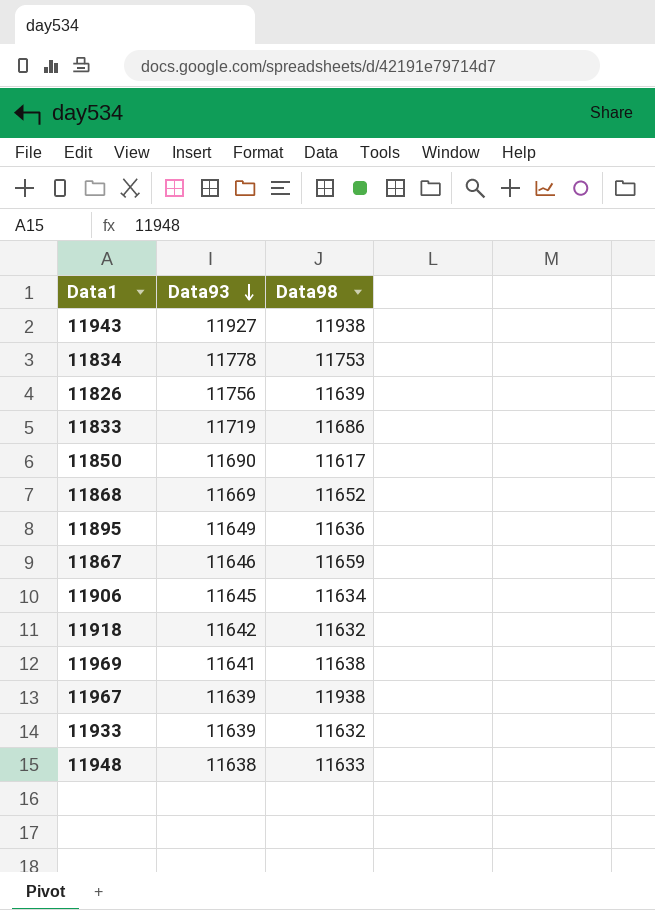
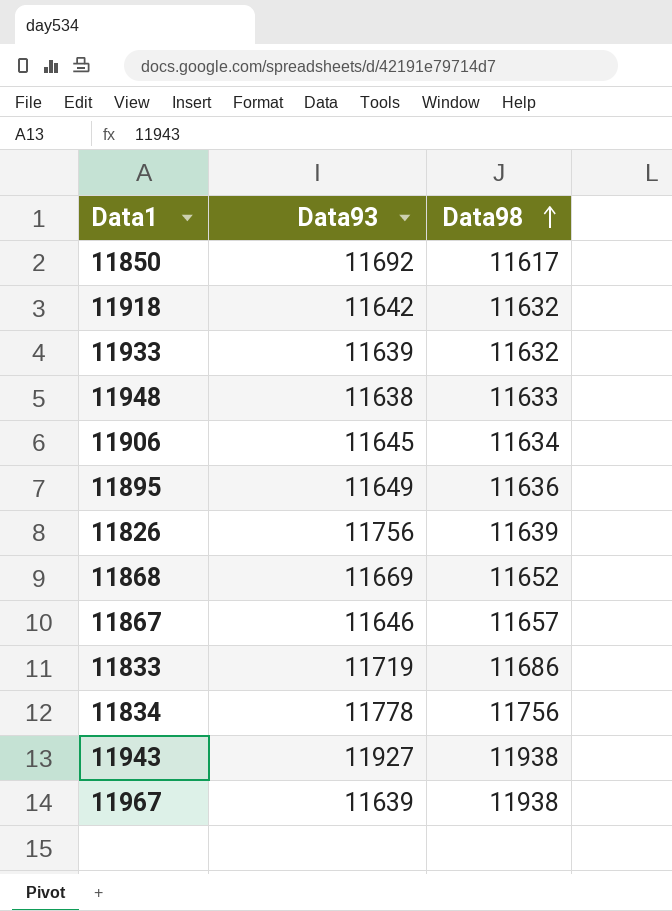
row order: Data93 descending -> Data98 ascending
row 11969: 11641 | 11638 -> none
11850 | Data93: 11690 -> 11692
11867 | Data98: 11659 -> 11657
11834 | Data98: 11753 -> 11756

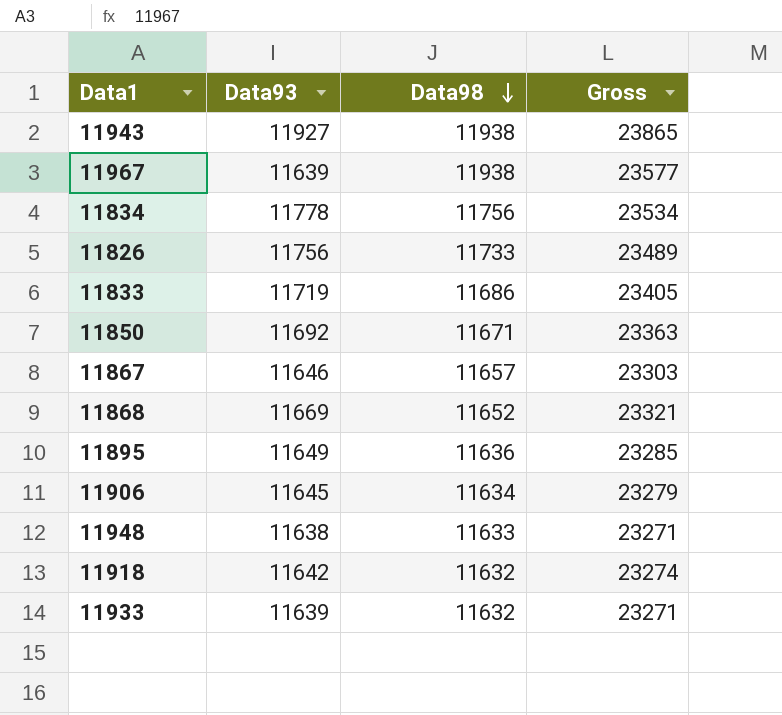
row order: Data98 ascending -> Data98 descending
column Gross | formula: none -> [Data93] + [Data98]
11826 | Data98: 11639 -> 11733
11850 | Data98: 11617 -> 11671

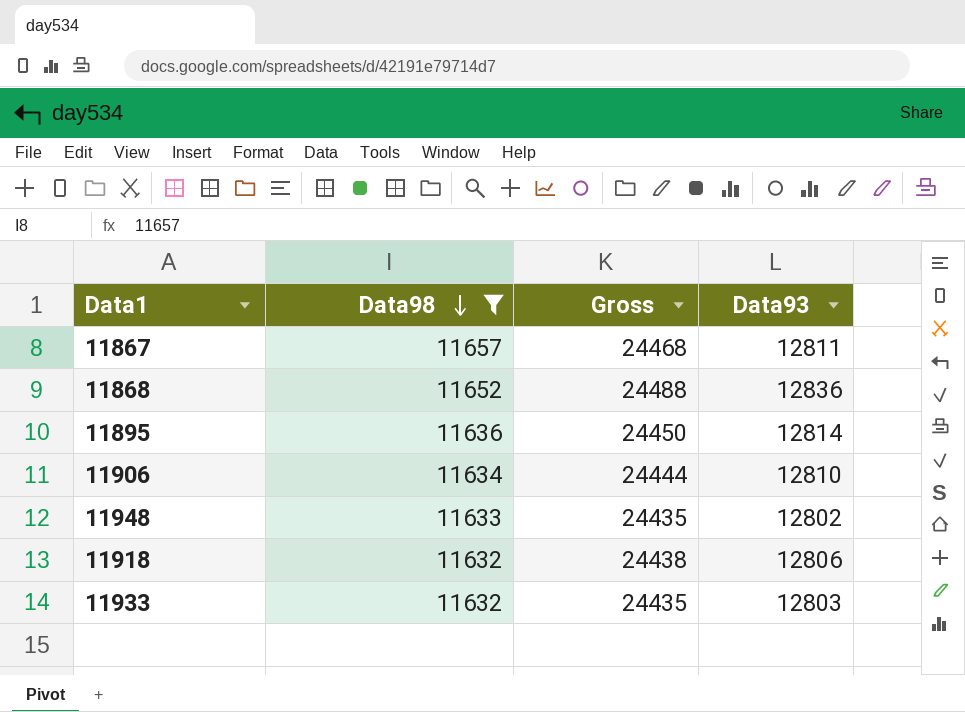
filter: none -> Data98 <= 11657
column Data93 | position: 2 -> 4
11867 | Gross: 23303 -> 24468
11867 | Data93: 11646 -> 12811
11868 | Gross: 23321 -> 24488
11868 | Data93: 11669 -> 12836
11895 | Gross: 23285 -> 24450
11895 | Data93: 11649 -> 12814
11906 | Gross: 23279 -> 24444
11906 | Data93: 11645 -> 12810
11948 | Gross: 23271 -> 24435
11948 | Data93: 11638 -> 12802
11918 | Gross: 23274 -> 24438
11918 | Data93: 11642 -> 12806
11933 | Gross: 23271 -> 24435
11933 | Data93: 11639 -> 12803

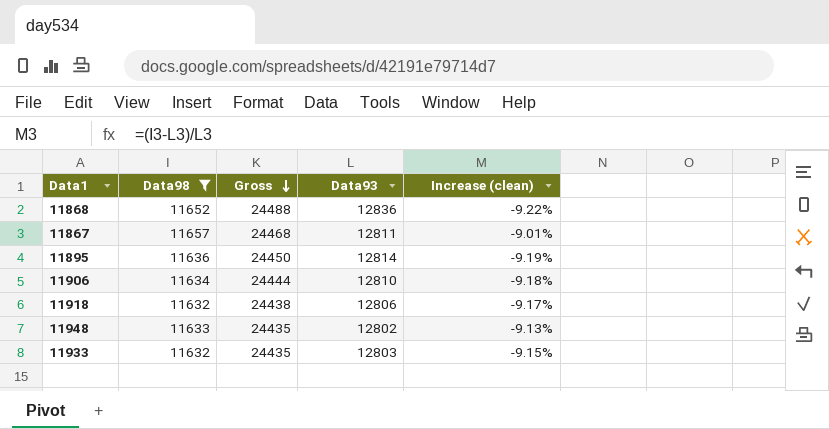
row order: Data98 descending -> Gross descending
column Increase (clean) | formula: none -> ([Data98] - [Data93]) / [Data93]

